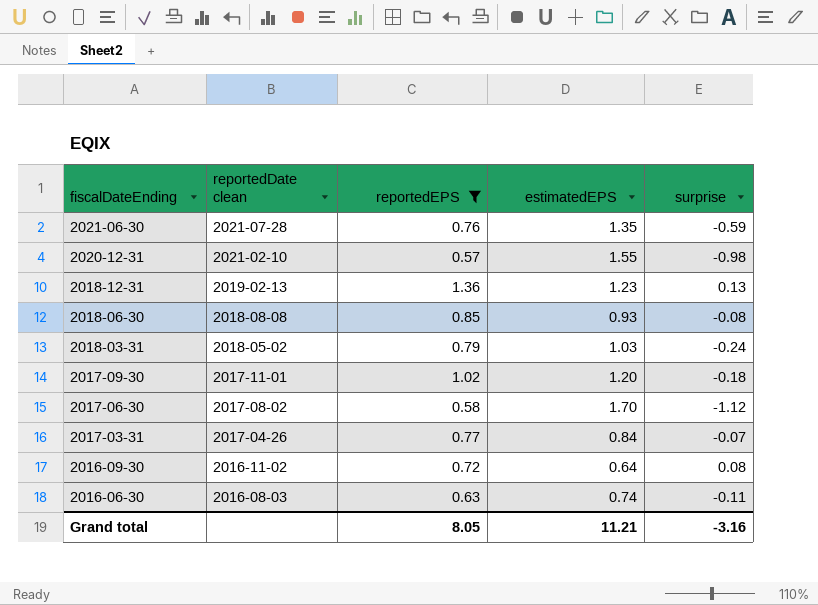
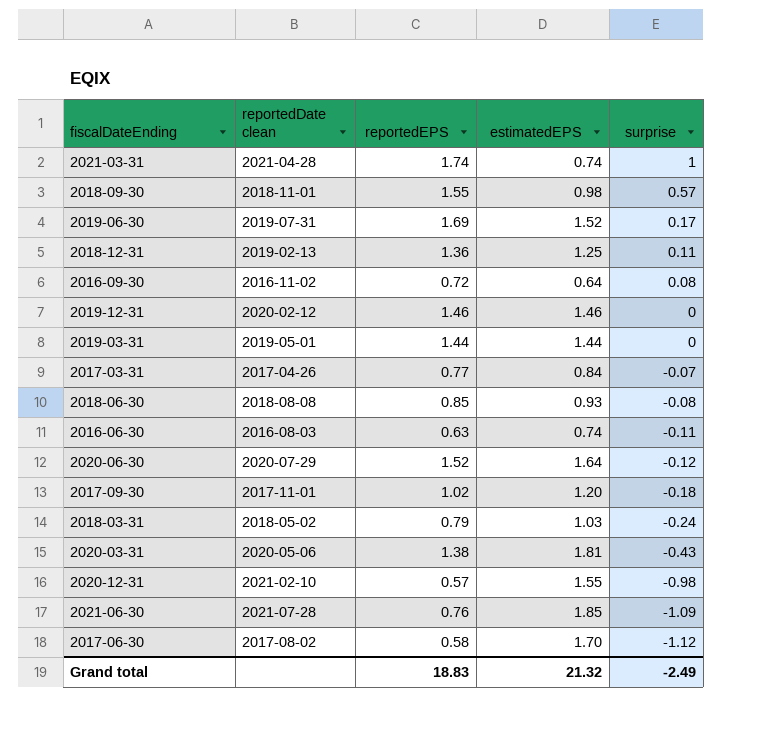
filter: reportedEPS <= 1.36 -> none
row order: fiscalDateEnding descending -> surprise descending
2018-12-31 | estimatedEPS: 1.23 -> 1.25
2018-12-31 | surprise: 0.13 -> 0.11
2021-06-30 | estimatedEPS: 1.35 -> 1.85
2021-06-30 | surprise: -0.59 -> -1.09
Grand total | reportedEPS: 8.05 -> 18.83
Grand total | estimatedEPS: 11.21 -> 21.32
Grand total | surprise: -3.16 -> -2.49

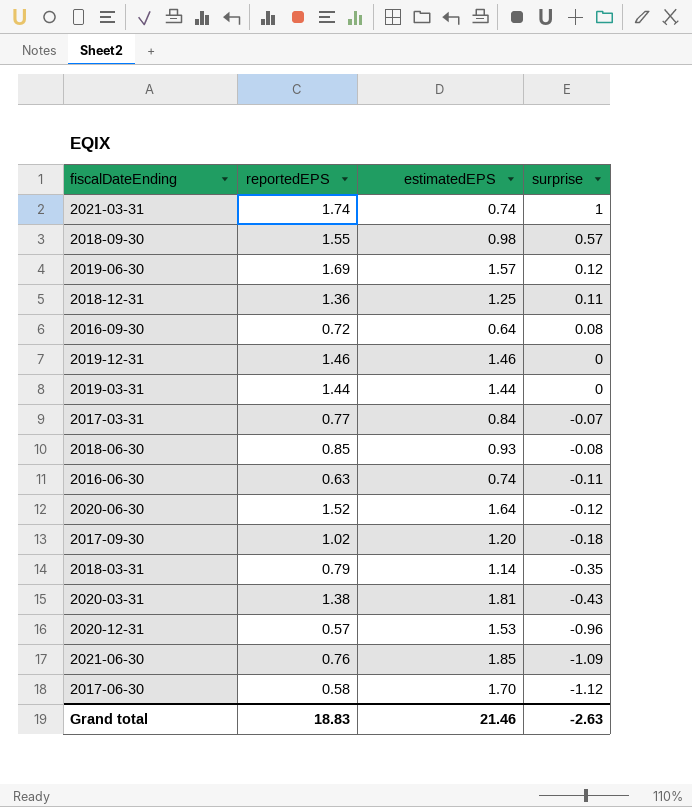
column reportedDate clean | position: 2 -> none
2019-06-30 | estimatedEPS: 1.52 -> 1.57
2019-06-30 | surprise: 0.17 -> 0.12
2018-03-31 | estimatedEPS: 1.03 -> 1.14
2018-03-31 | surprise: -0.24 -> -0.35
2020-12-31 | estimatedEPS: 1.55 -> 1.53
2020-12-31 | surprise: -0.98 -> -0.96
Grand total | estimatedEPS: 21.32 -> 21.46
Grand total | surprise: -2.49 -> -2.63

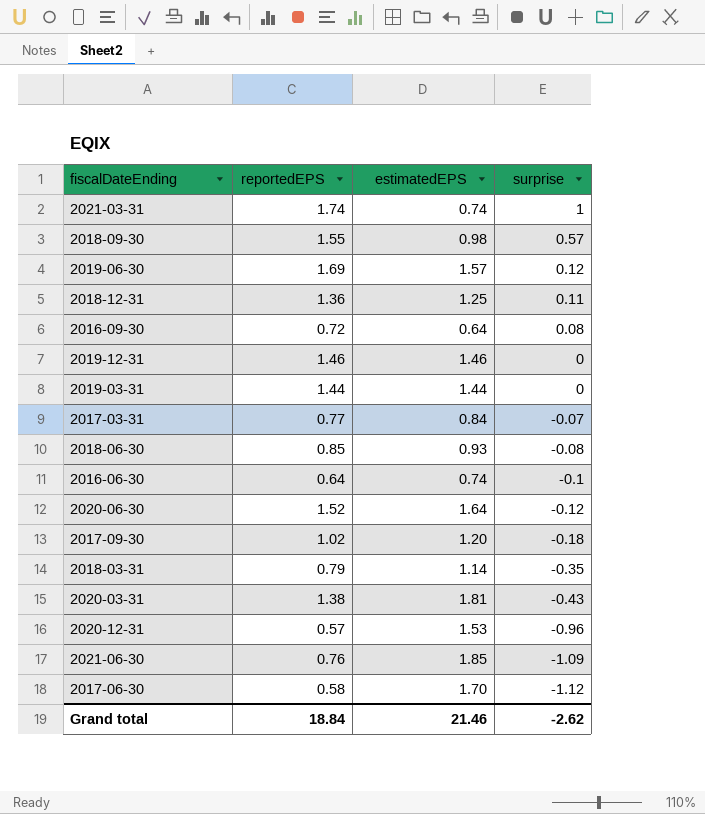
2016-06-30 | reportedEPS: 0.63 -> 0.64
2016-06-30 | surprise: -0.11 -> -0.1
Grand total | reportedEPS: 18.83 -> 18.84
Grand total | surprise: -2.63 -> -2.62

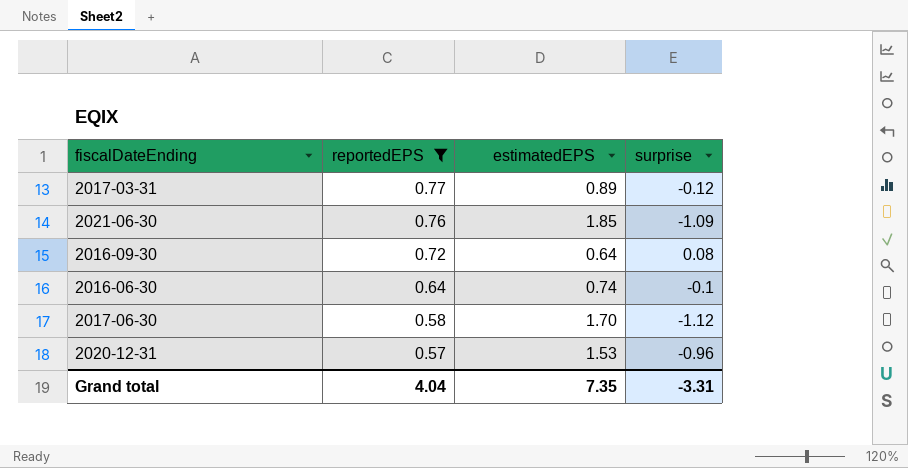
filter: none -> reportedEPS <= 0.77
row order: surprise descending -> reportedEPS descending
2017-03-31 | estimatedEPS: 0.84 -> 0.89
2017-03-31 | surprise: -0.07 -> -0.12
Grand total | reportedEPS: 18.84 -> 4.04
Grand total | estimatedEPS: 21.46 -> 7.35
Grand total | surprise: -2.62 -> -3.31

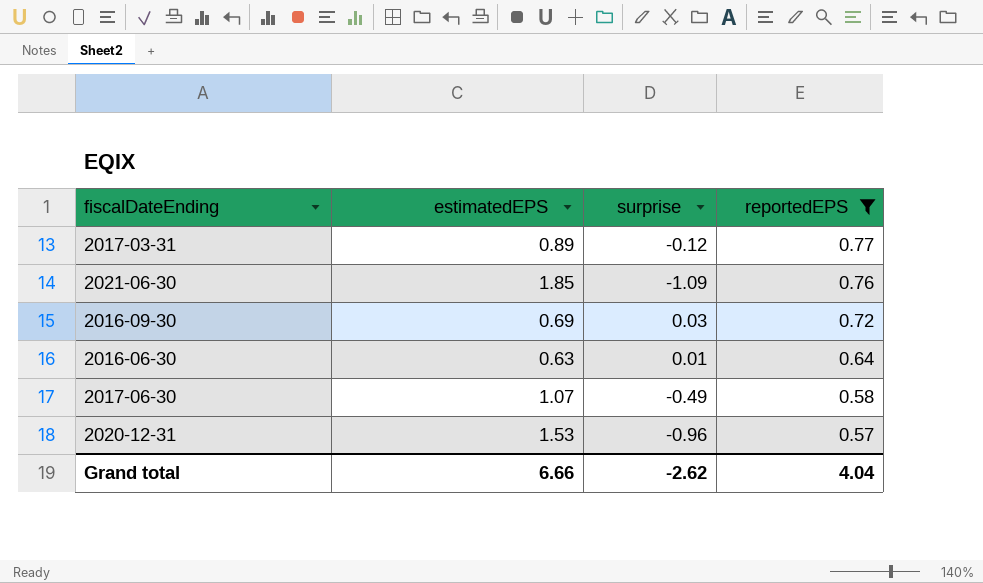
column reportedEPS | position: 2 -> 4
2016-09-30 | estimatedEPS: 0.64 -> 0.69
2016-09-30 | surprise: 0.08 -> 0.03
2016-06-30 | estimatedEPS: 0.74 -> 0.63
2016-06-30 | surprise: -0.1 -> 0.01
2017-06-30 | estimatedEPS: 1.70 -> 1.07
2017-06-30 | surprise: -1.12 -> -0.49
Grand total | estimatedEPS: 7.35 -> 6.66
Grand total | surprise: -3.31 -> -2.62

